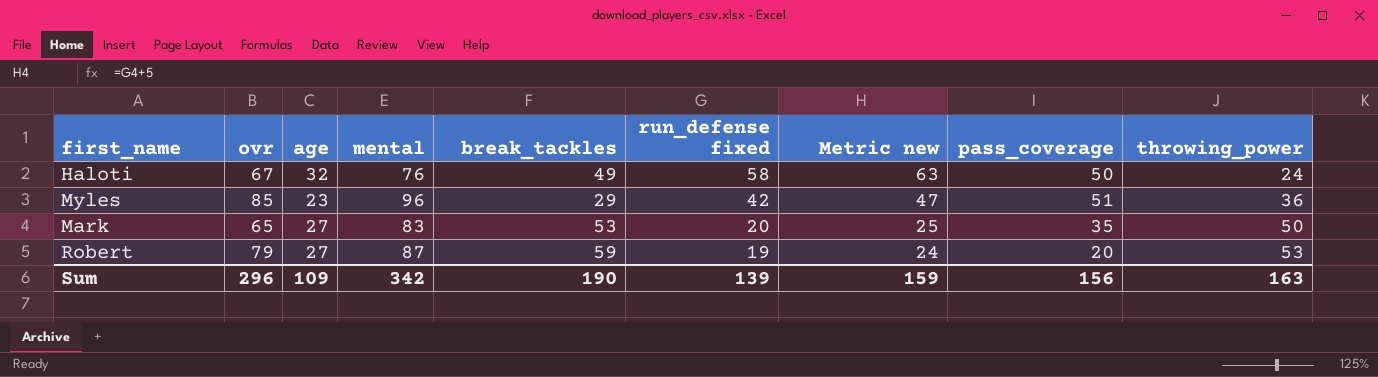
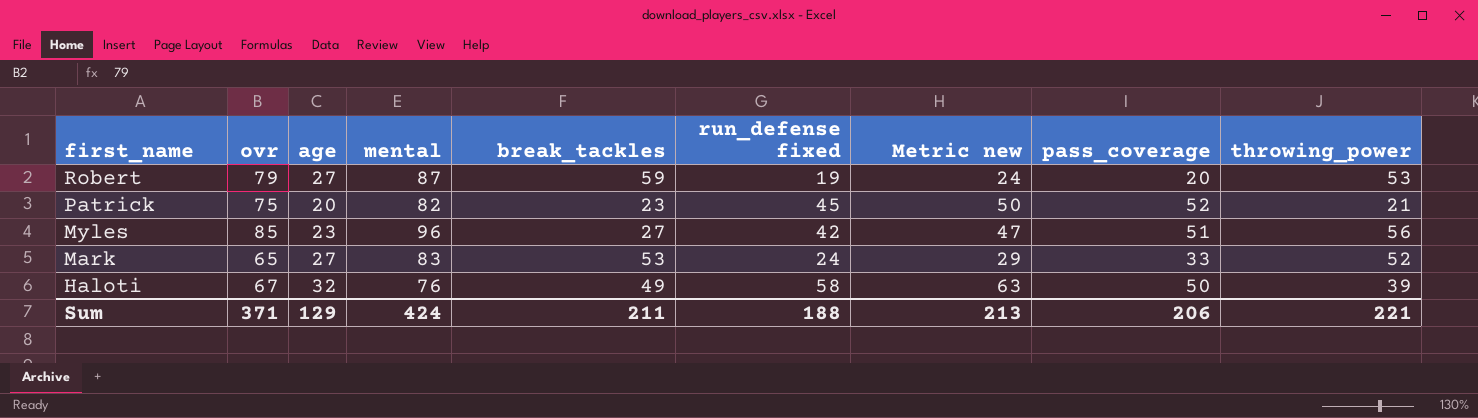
row order: run_defense fixed descending -> first_name descending
row Patrick: none -> 75 | 20 | 82 | 23 | 45 | 50 | 52 | 21
Myles | break_tackles: 29 -> 27
Myles | throwing_power: 36 -> 56
Mark | run_defense fixed: 20 -> 24
Mark | Metric new: 25 -> 29
Mark | pass_coverage: 35 -> 33
Mark | throwing_power: 50 -> 52
Haloti | throwing_power: 24 -> 39
Sum | ovr: 296 -> 371
Sum | age: 109 -> 129
Sum | mental: 342 -> 424
Sum | break_tackles: 190 -> 211
Sum | run_defense fixed: 139 -> 188
Sum | Metric new: 159 -> 213
Sum | pass_coverage: 156 -> 206
Sum | throwing_power: 163 -> 221

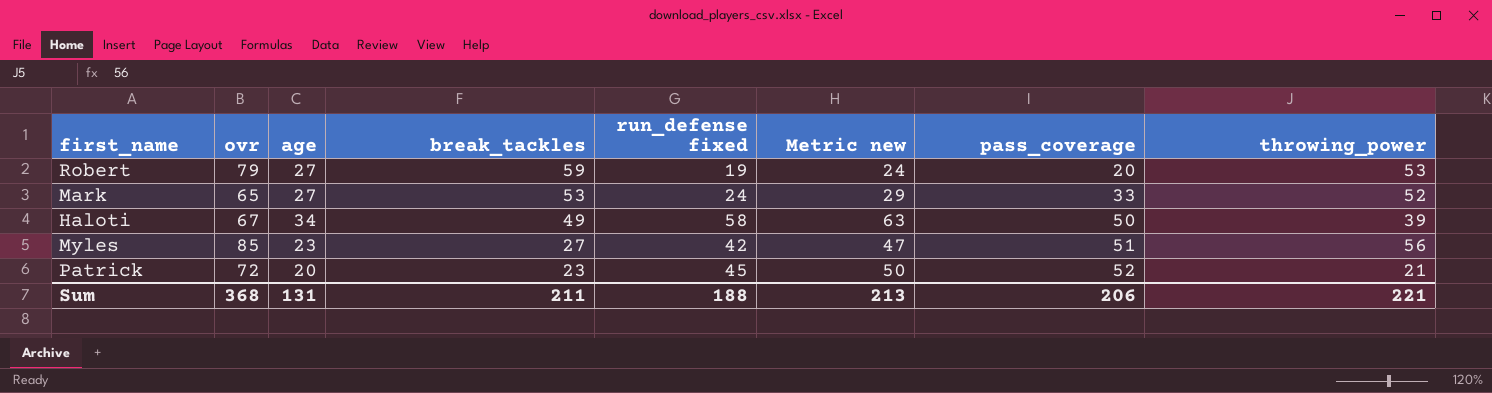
row order: first_name descending -> break_tackles descending
column mental | position: 4 -> none
Haloti | age: 32 -> 34
Patrick | ovr: 75 -> 72
Sum | ovr: 371 -> 368
Sum | age: 129 -> 131

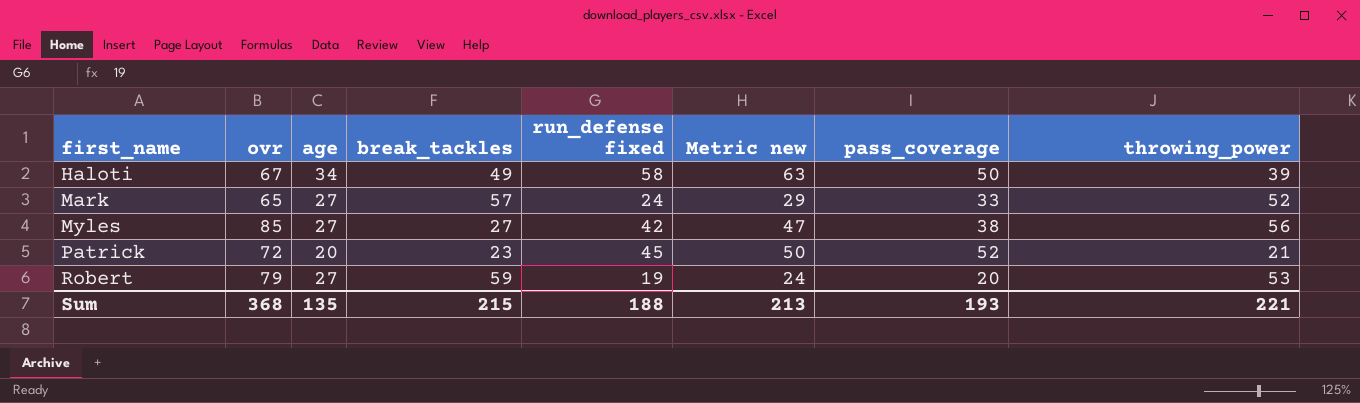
row order: break_tackles descending -> first_name ascending
Mark | break_tackles: 53 -> 57
Myles | age: 23 -> 27
Myles | pass_coverage: 51 -> 38
Sum | age: 131 -> 135
Sum | break_tackles: 211 -> 215
Sum | pass_coverage: 206 -> 193

